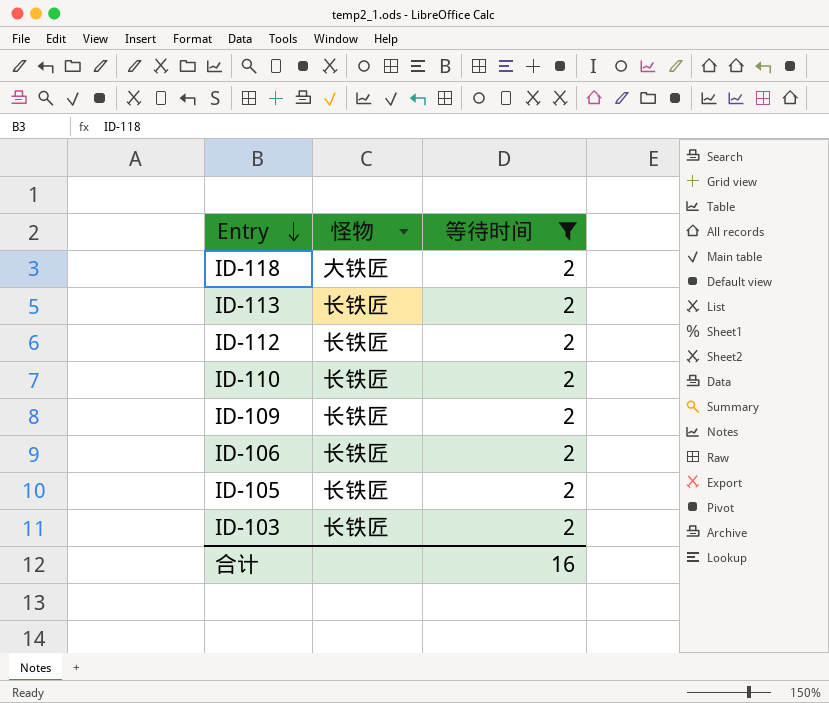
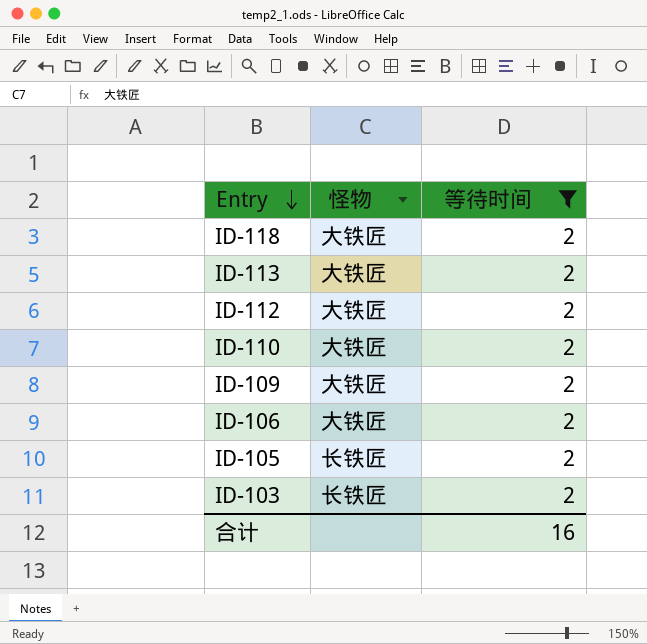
ID-113 | 怪物: 长铁匠 -> 大铁匠
ID-112 | 怪物: 长铁匠 -> 大铁匠
ID-110 | 怪物: 长铁匠 -> 大铁匠
ID-109 | 怪物: 长铁匠 -> 大铁匠
ID-106 | 怪物: 长铁匠 -> 大铁匠

